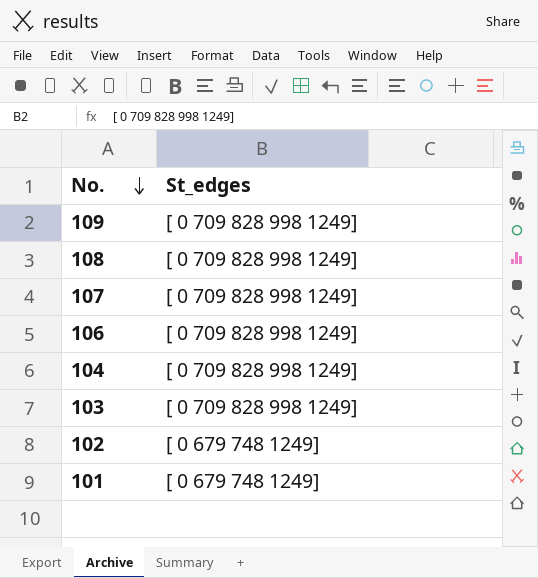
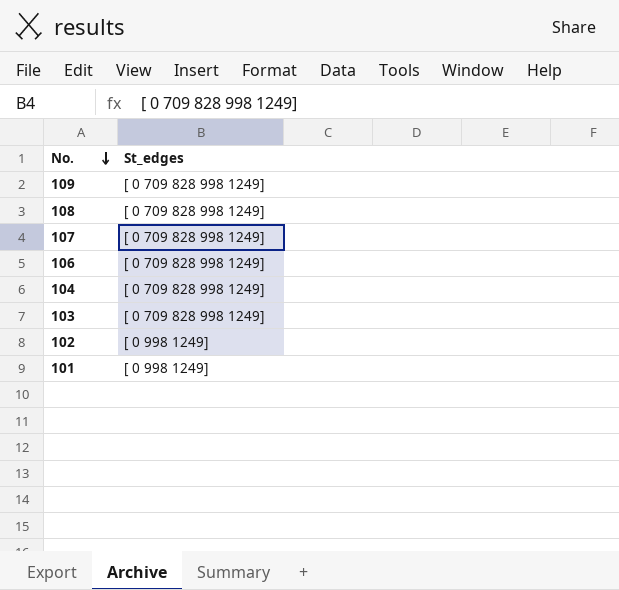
102 | St_edges: [ 0 679 748 1249] -> [ 0 998 1249]
101 | St_edges: [ 0 679 748 1249] -> [ 0 998 1249]

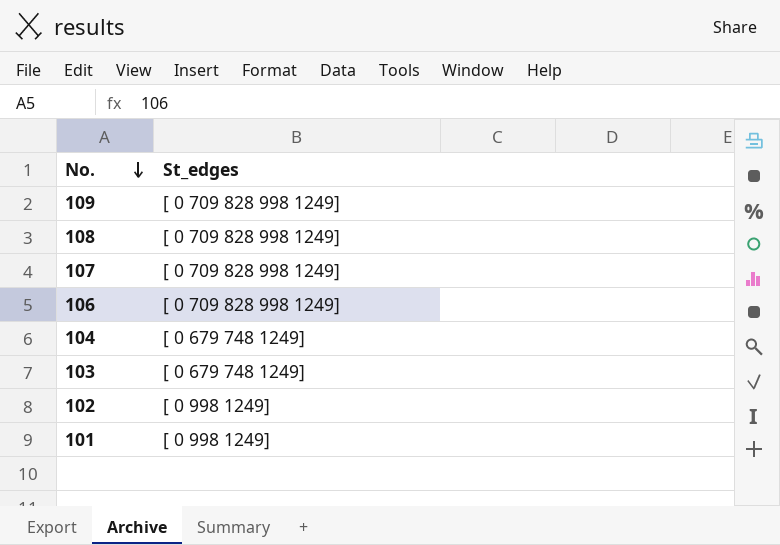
104 | St_edges: [ 0 709 828 998 1249] -> [ 0 679 748 1249]
103 | St_edges: [ 0 709 828 998 1249] -> [ 0 679 748 1249]

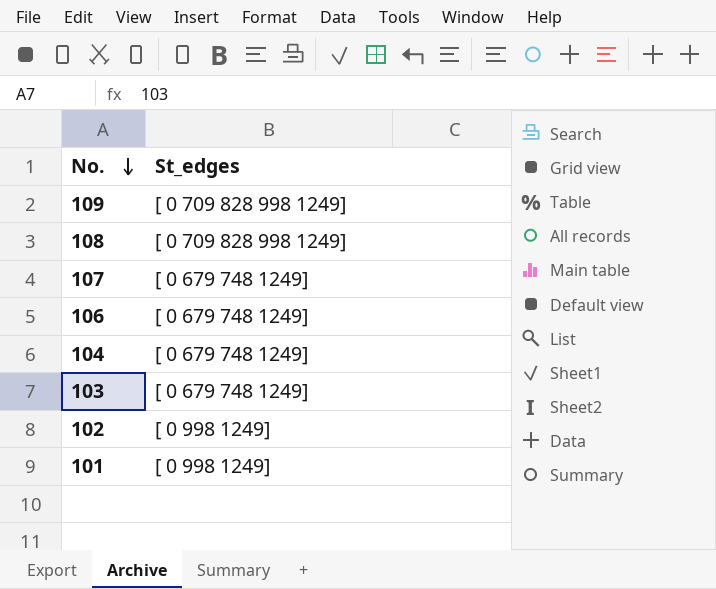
107 | St_edges: [ 0 709 828 998 1249] -> [ 0 679 748 1249]
106 | St_edges: [ 0 709 828 998 1249] -> [ 0 679 748 1249]

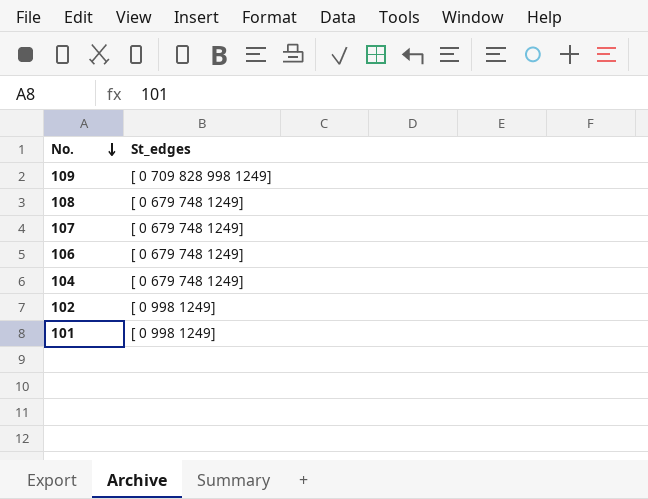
row 103: [ 0 679 748 1249] -> none
108 | St_edges: [ 0 709 828 998 1249] -> [ 0 679 748 1249]

